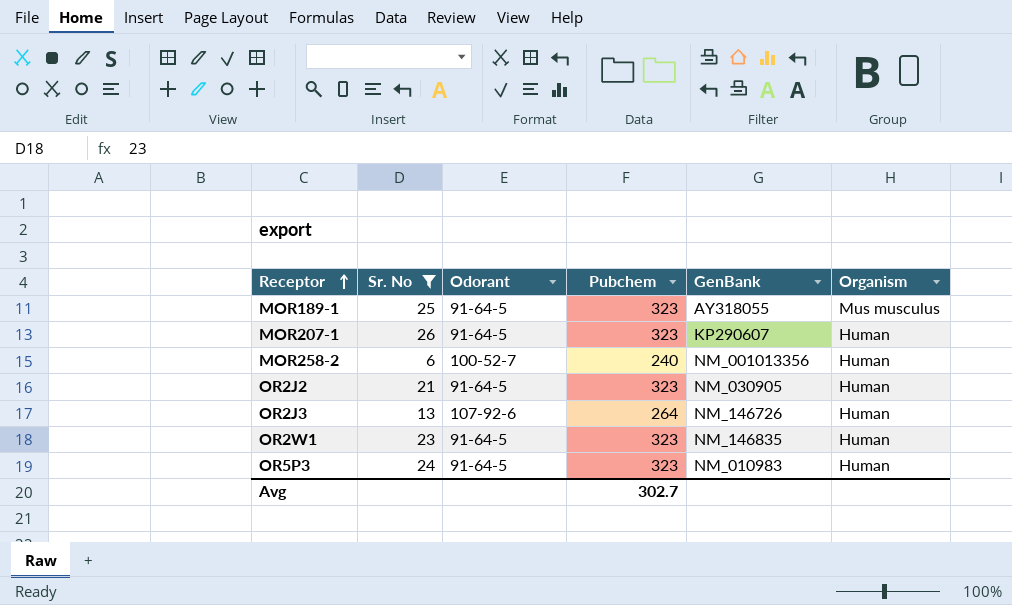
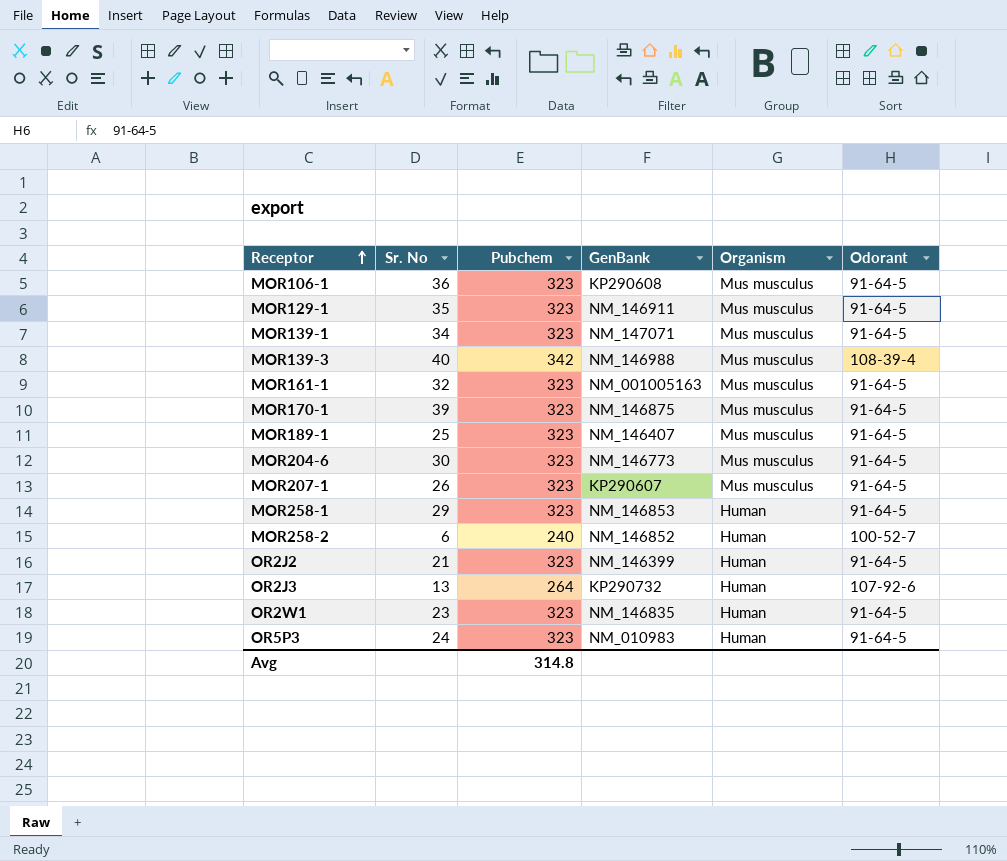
filter: Sr. No <= 26 -> none
column Odorant | position: 3 -> 6
MOR189-1 | GenBank: AY318055 -> NM_146407
MOR207-1 | Organism: Human -> Mus musculus
MOR258-2 | GenBank: NM_001013356 -> NM_146852
OR2J2 | GenBank: NM_030905 -> NM_146399
OR2J3 | GenBank: NM_146726 -> KP290732
Avg | Pubchem: 302.7 -> 314.8

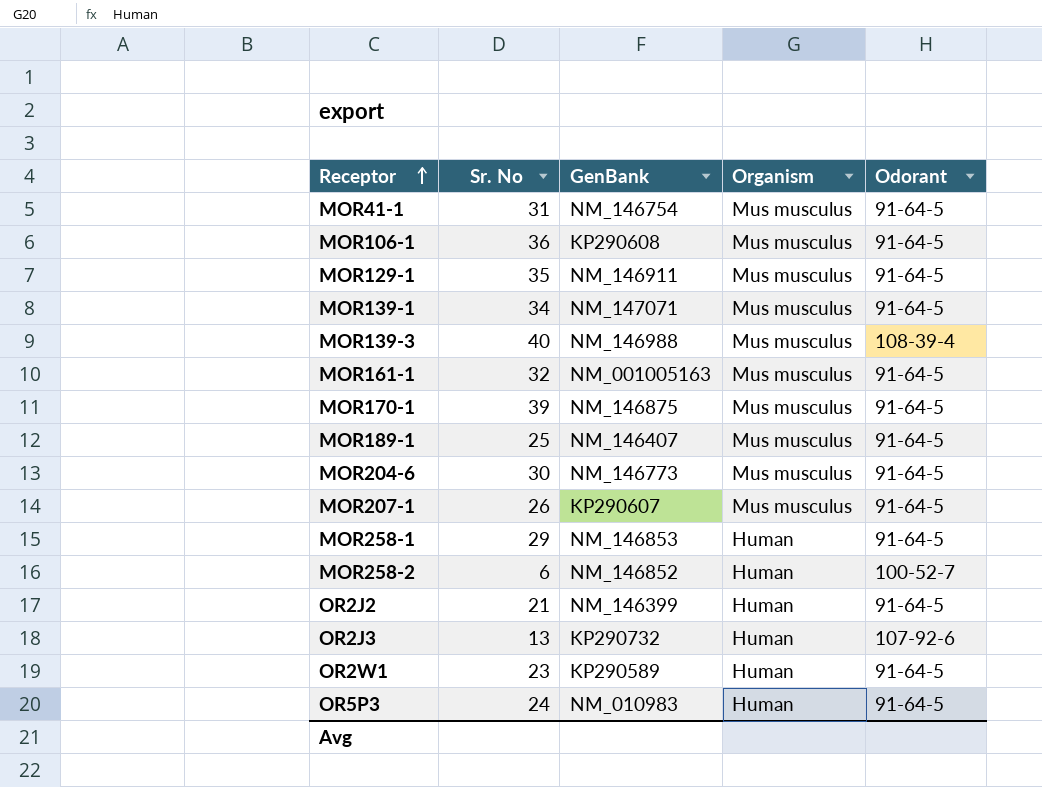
column Pubchem | position: 3 -> none
row MOR41-1: none -> 31 | NM_146754 | Mus musculus | 91-64-5
OR2W1 | GenBank: NM_146835 -> KP290589

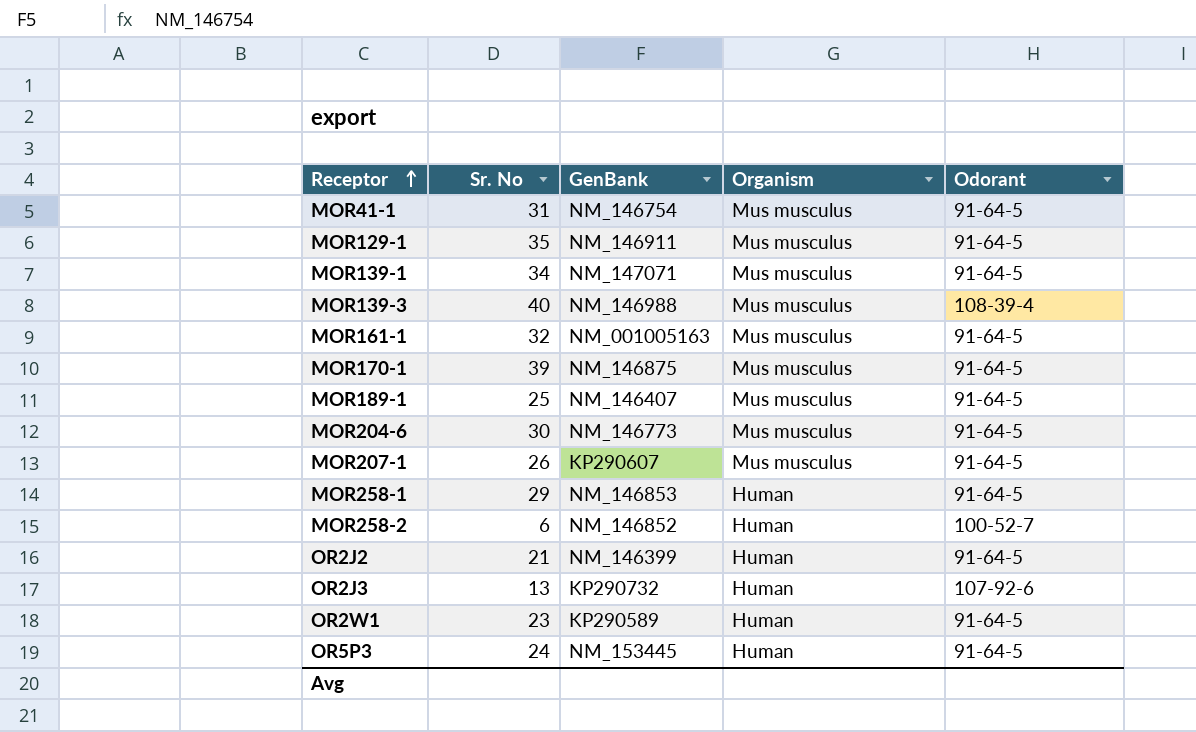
row MOR106-1: 36 | KP290608 | Mus musculus | 91-64-5 -> none
OR5P3 | GenBank: NM_010983 -> NM_153445

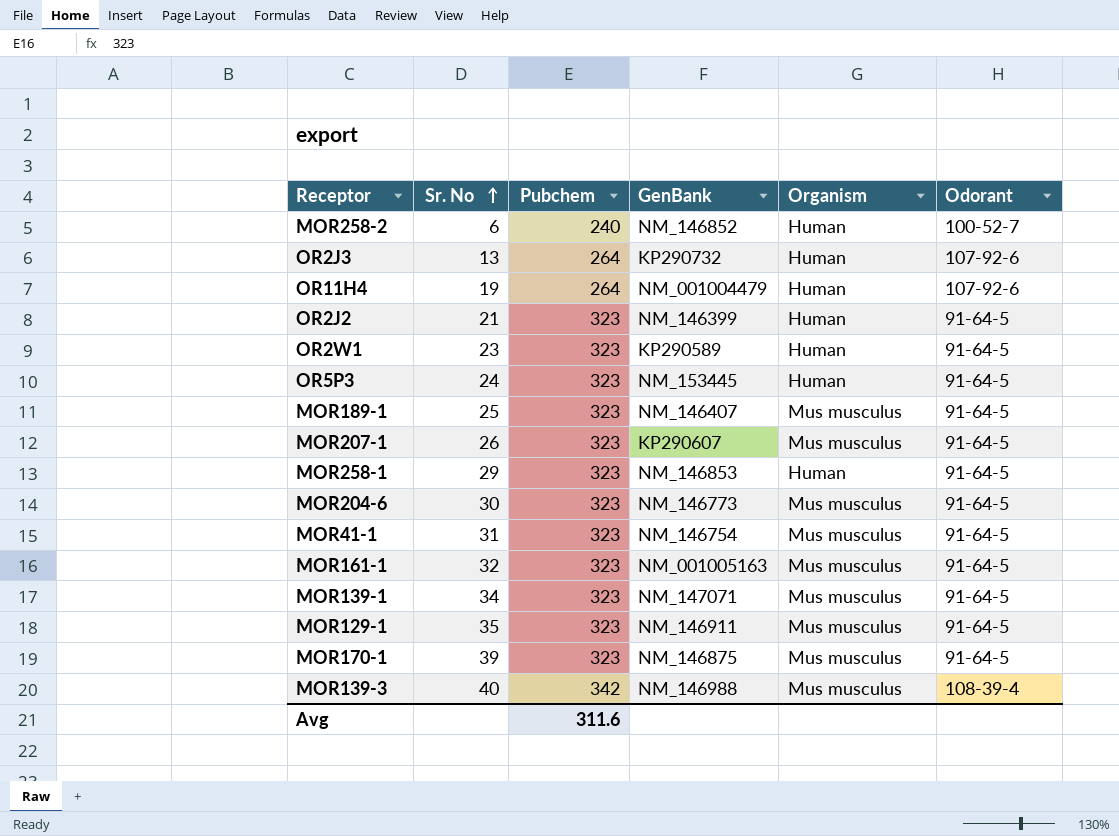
row order: Receptor ascending -> Sr. No ascending
column Pubchem | position: none -> 3
row OR11H4: none -> 19 | 264 | NM_001004479 | Human | 107-92-6

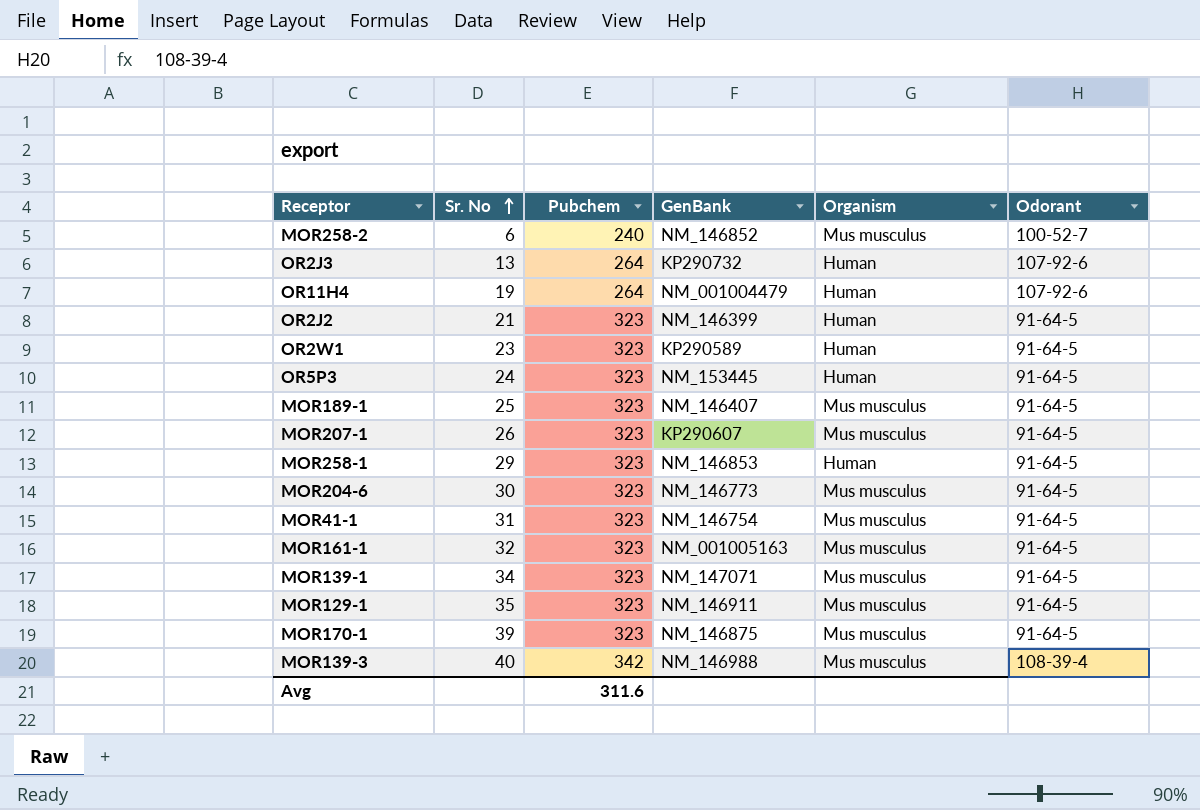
MOR258-2 | Organism: Human -> Mus musculus

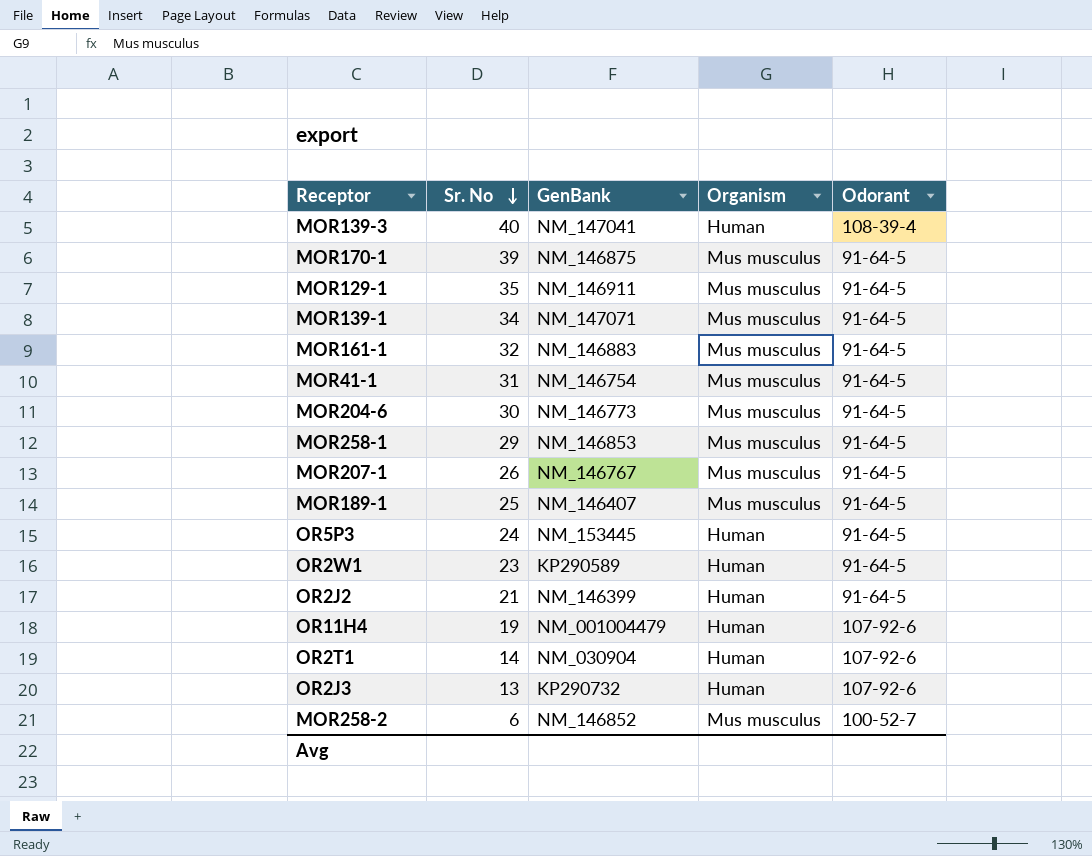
row order: Sr. No ascending -> Sr. No descending
column Pubchem | position: 3 -> none
MOR139-3 | GenBank: NM_146988 -> NM_147041
MOR139-3 | Organism: Mus musculus -> Human
MOR161-1 | GenBank: NM_001005163 -> NM_146883
MOR258-1 | Organism: Human -> Mus musculus
MOR207-1 | GenBank: KP290607 -> NM_146767
row OR2T1: none -> 14 | NM_030904 | Human | 107-92-6

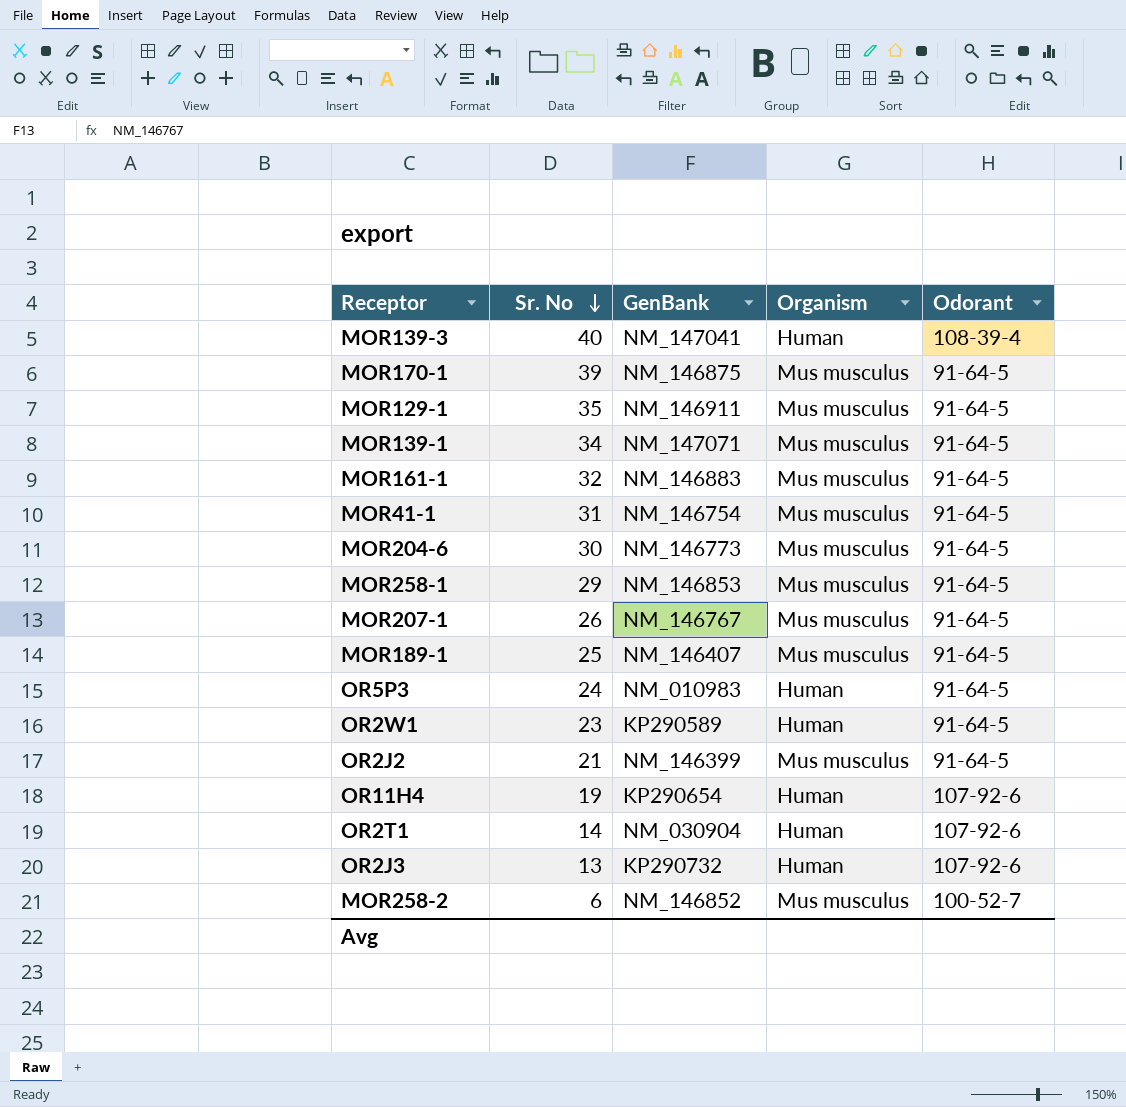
OR5P3 | GenBank: NM_153445 -> NM_010983
OR2J2 | Organism: Human -> Mus musculus
OR11H4 | GenBank: NM_001004479 -> KP290654

